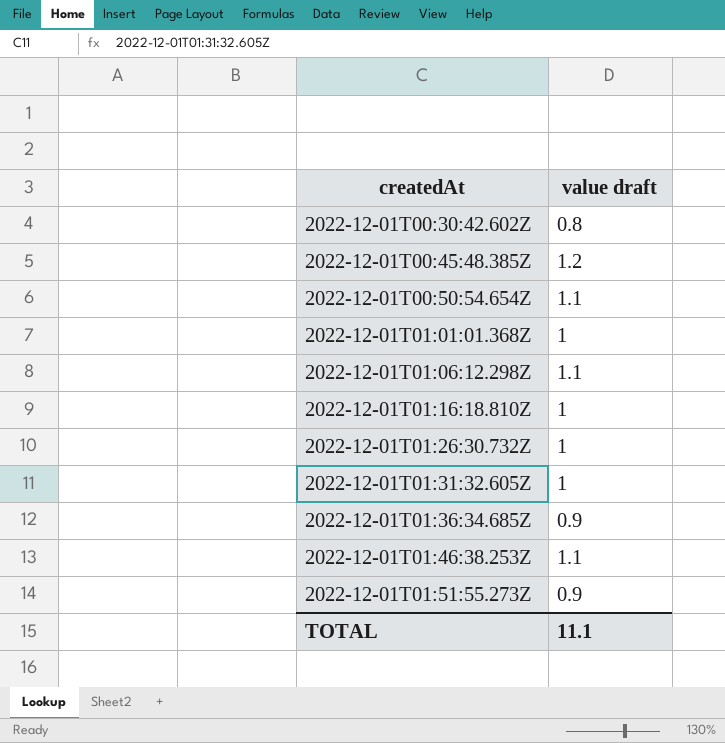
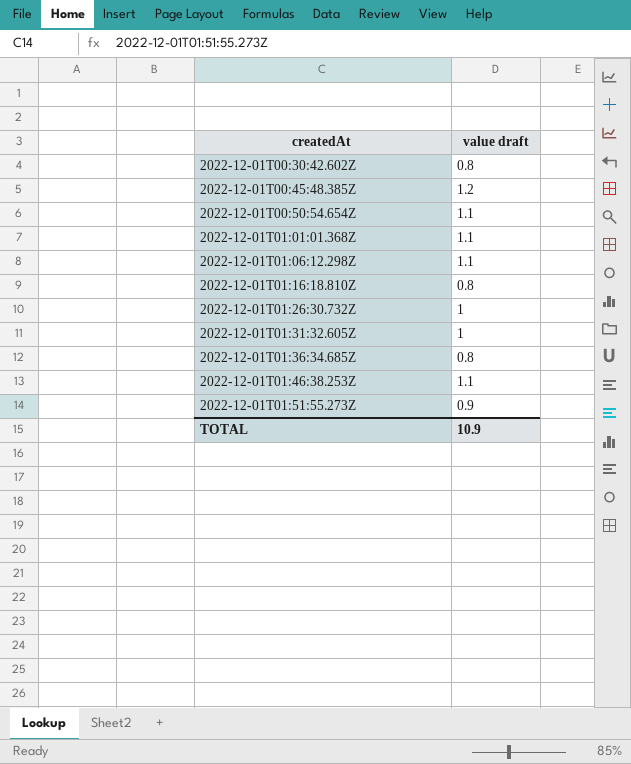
2022-12-01T01:01:01.368Z | value draft: 1 -> 1.1
2022-12-01T01:16:18.810Z | value draft: 1 -> 0.8
2022-12-01T01:36:34.685Z | value draft: 0.9 -> 0.8
TOTAL | value draft: 11.1 -> 10.9

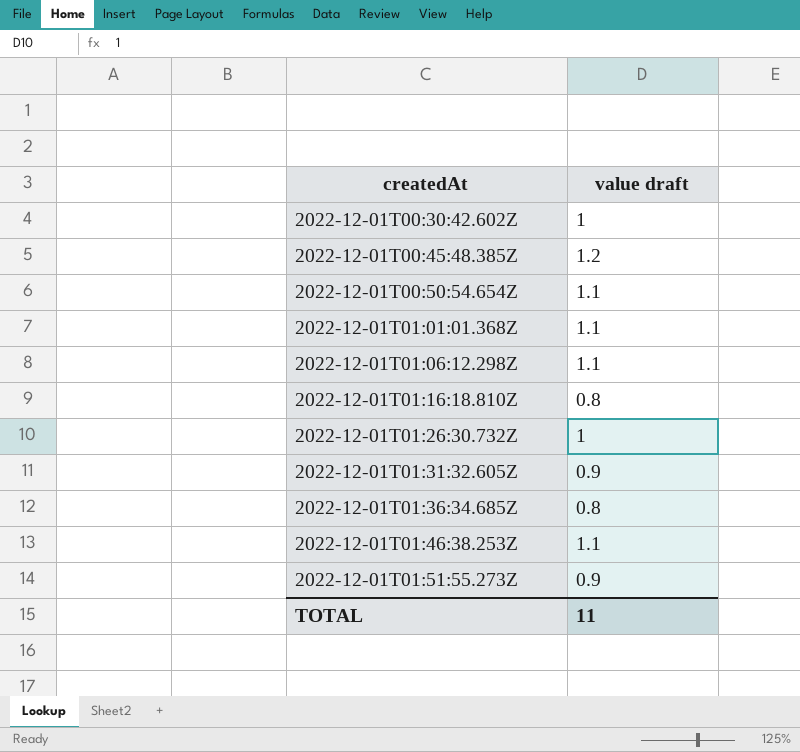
2022-12-01T00:30:42.602Z | value draft: 0.8 -> 1
2022-12-01T01:31:32.605Z | value draft: 1 -> 0.9
TOTAL | value draft: 10.9 -> 11

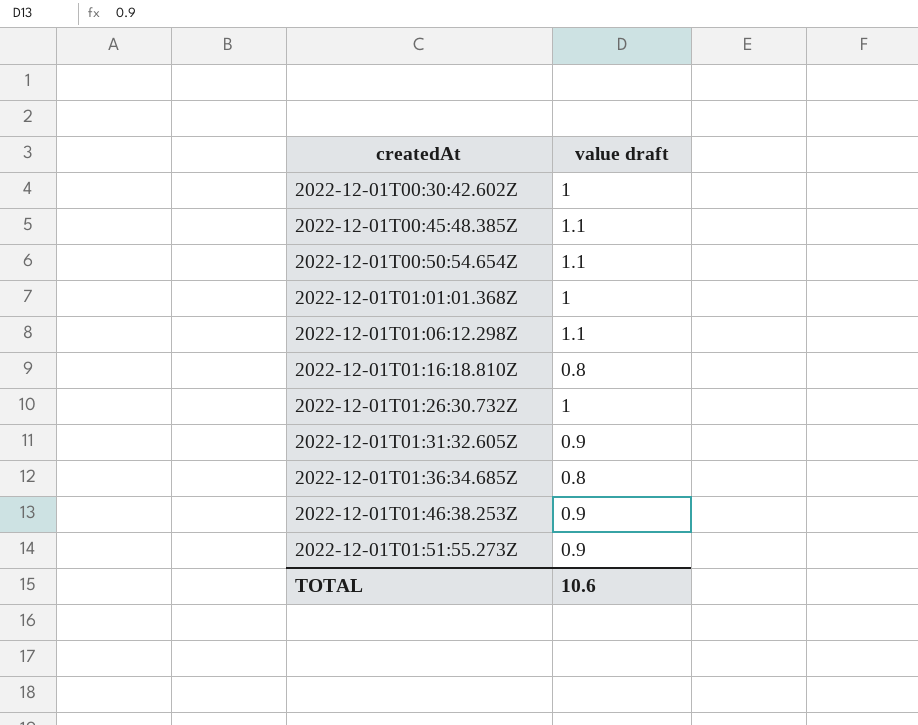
2022-12-01T00:45:48.385Z | value draft: 1.2 -> 1.1
2022-12-01T01:01:01.368Z | value draft: 1.1 -> 1
2022-12-01T01:46:38.253Z | value draft: 1.1 -> 0.9
TOTAL | value draft: 11 -> 10.6

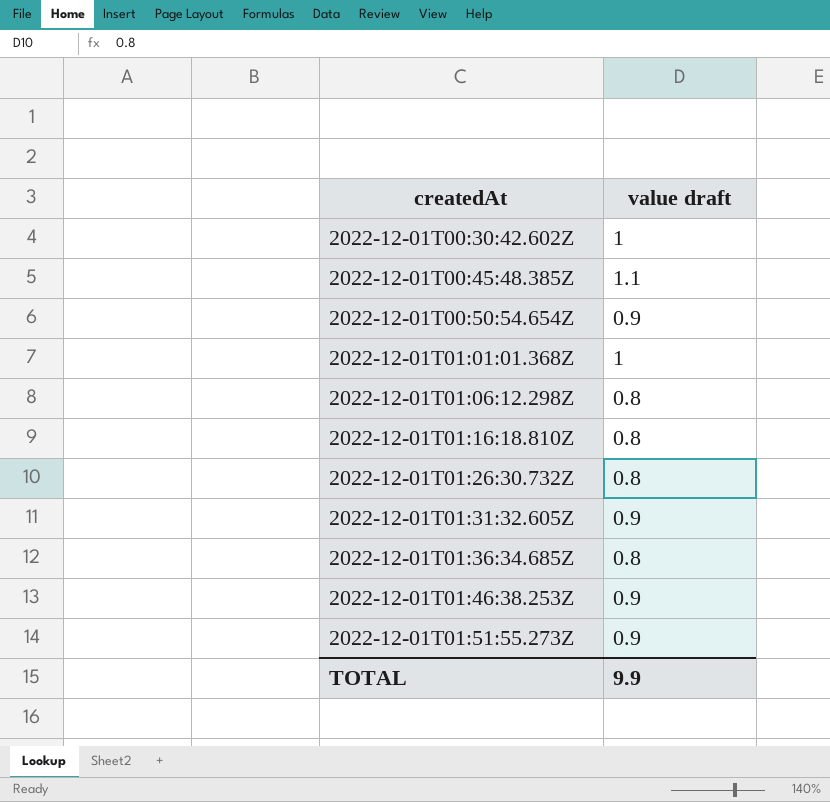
2022-12-01T00:50:54.654Z | value draft: 1.1 -> 0.9
2022-12-01T01:06:12.298Z | value draft: 1.1 -> 0.8
2022-12-01T01:26:30.732Z | value draft: 1 -> 0.8
TOTAL | value draft: 10.6 -> 9.9

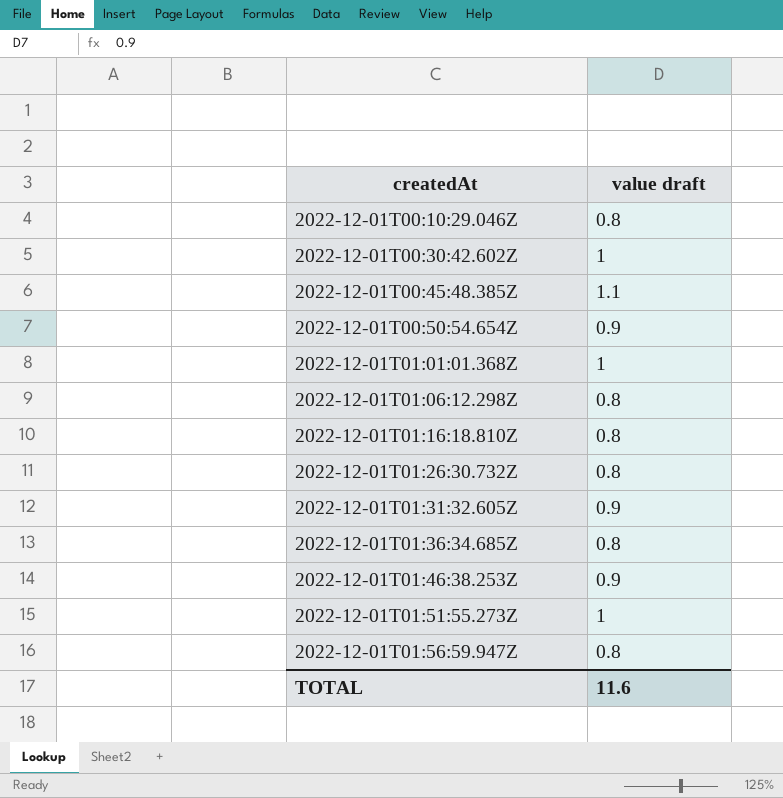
row 2022-12-01T00:10:29.046Z: none -> 0.8
2022-12-01T01:51:55.273Z | value draft: 0.9 -> 1
row 2022-12-01T01:56:59.947Z: none -> 0.8
TOTAL | value draft: 9.9 -> 11.6

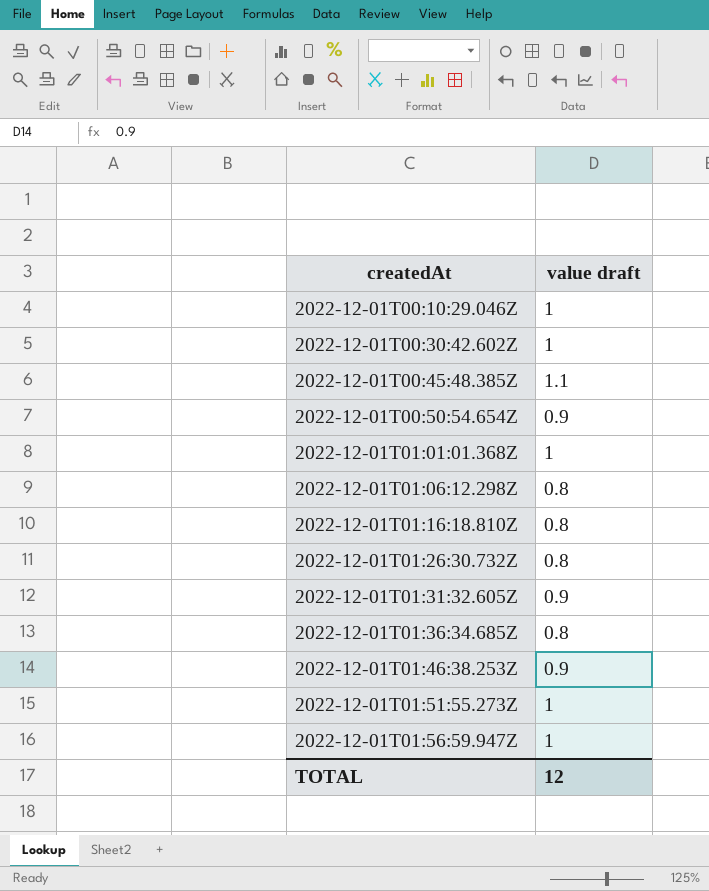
2022-12-01T00:10:29.046Z | value draft: 0.8 -> 1
2022-12-01T01:56:59.947Z | value draft: 0.8 -> 1
TOTAL | value draft: 11.6 -> 12

